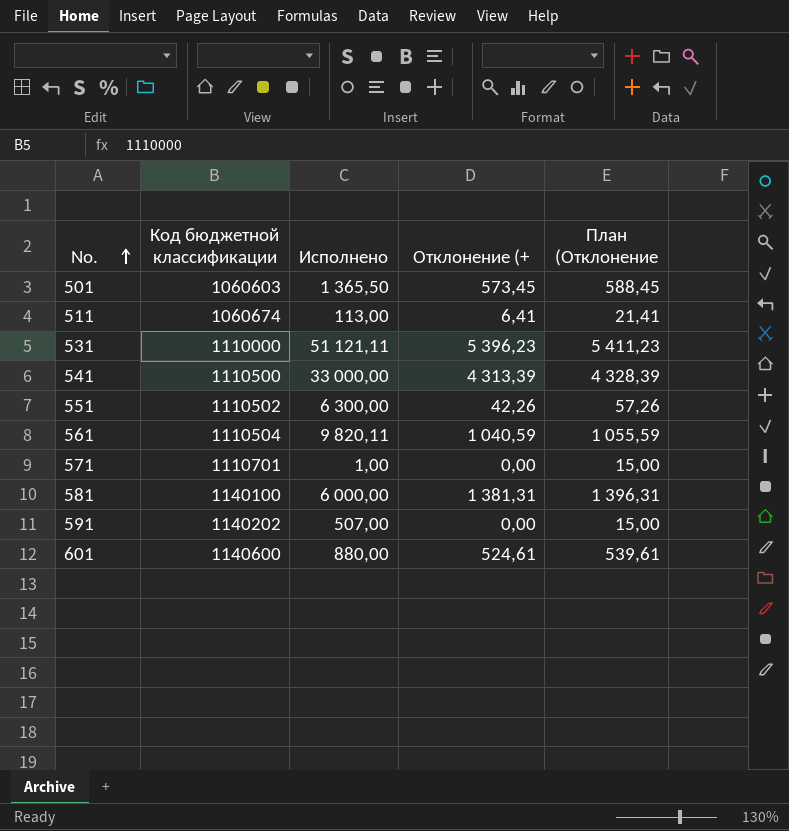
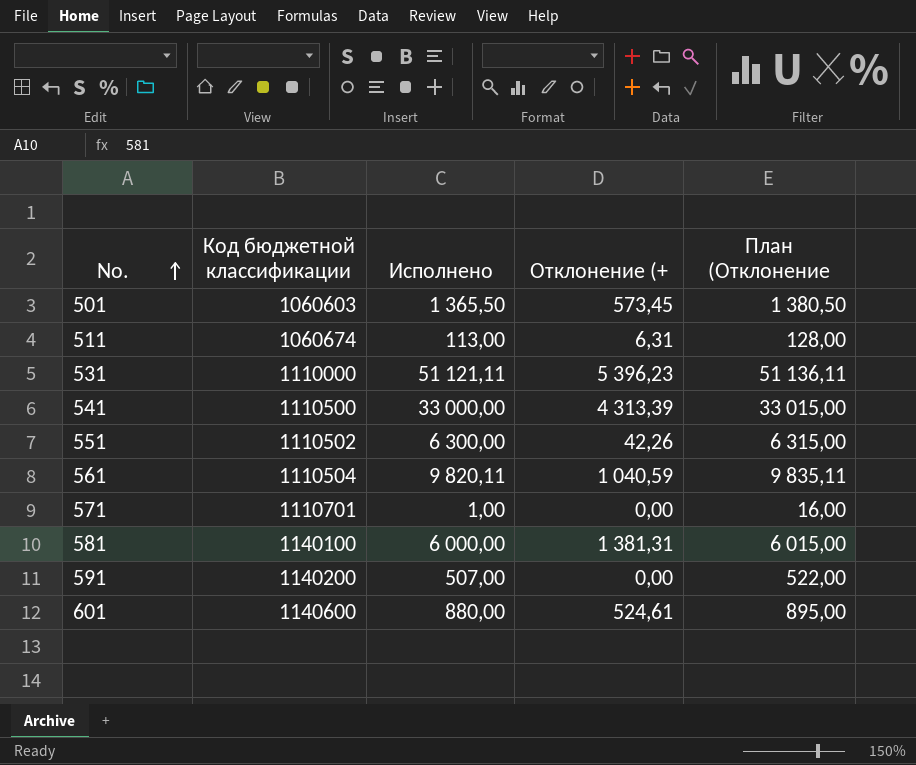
column План (Отклонение | formula: [Отклонение (+] + 15 -> [Исполнено] + 15
511 | Отклонение (+: 6,41 -> 6,31
591 | Код бюджетной классификации: 1140202 -> 1140200

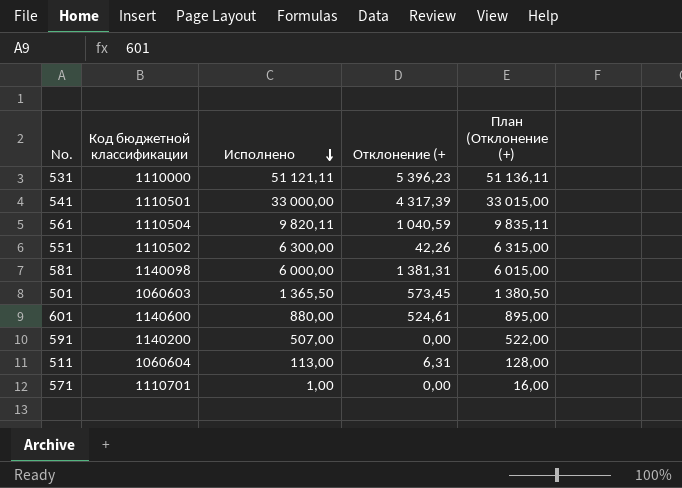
row order: No. ascending -> Исполнено descending
column name: План (Отклонение -> План (Отклонение (+)
541 | Код бюджетной классификации: 1110500 -> 1110501
541 | Отклонение (+: 4 313,39 -> 4 317,39
581 | Код бюджетной классификации: 1140100 -> 1140098
511 | Код бюджетной классификации: 1060674 -> 1060604

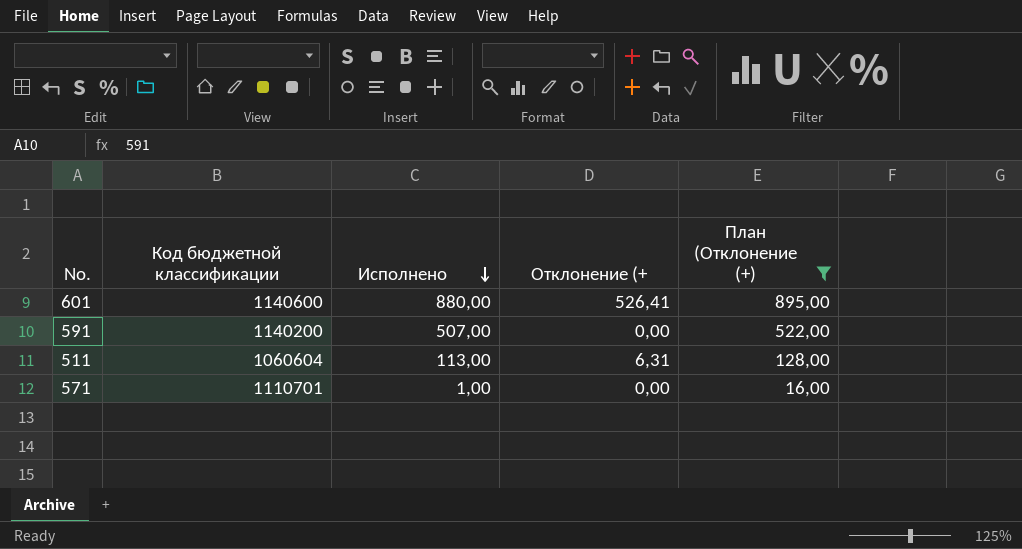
filter: none -> План (Отклонение (+) <= 895,00
601 | Отклонение (+: 524,61 -> 526,41

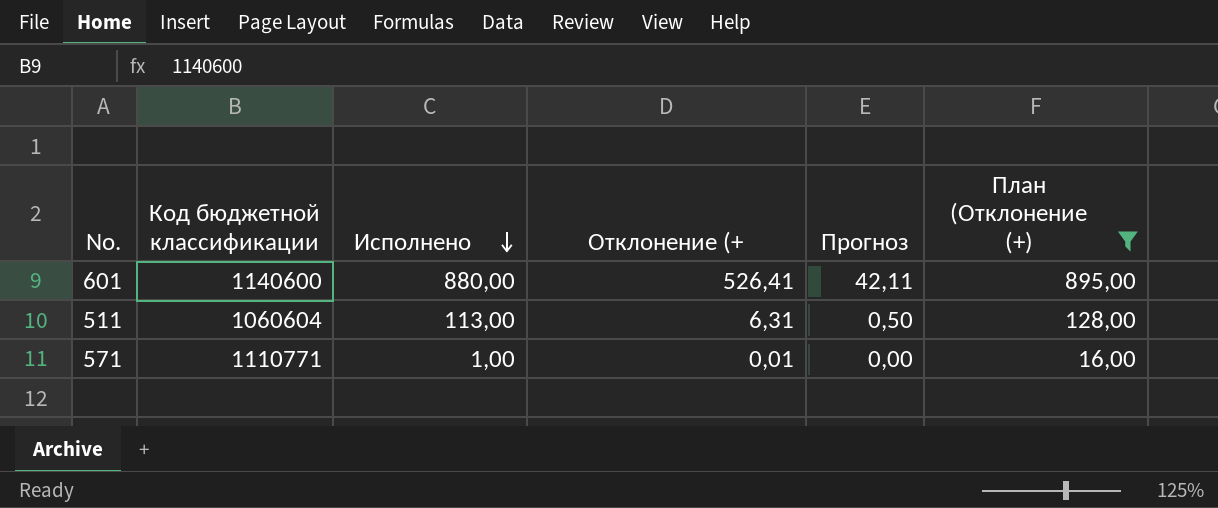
column Прогноз | formula: none -> [Отклонение (+] * 0,08
row 591: 1140200 | 507,00 | 0,00 | 522,00 -> none
571 | Код бюджетной классификации: 1110701 -> 1110771
571 | Отклонение (+: 0,00 -> 0,01

